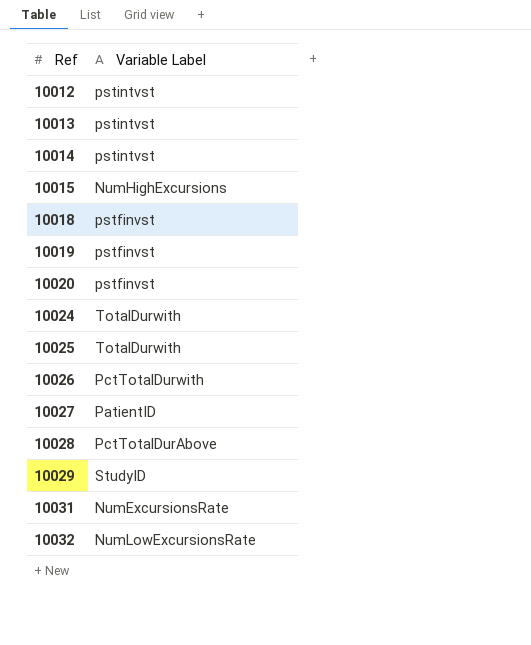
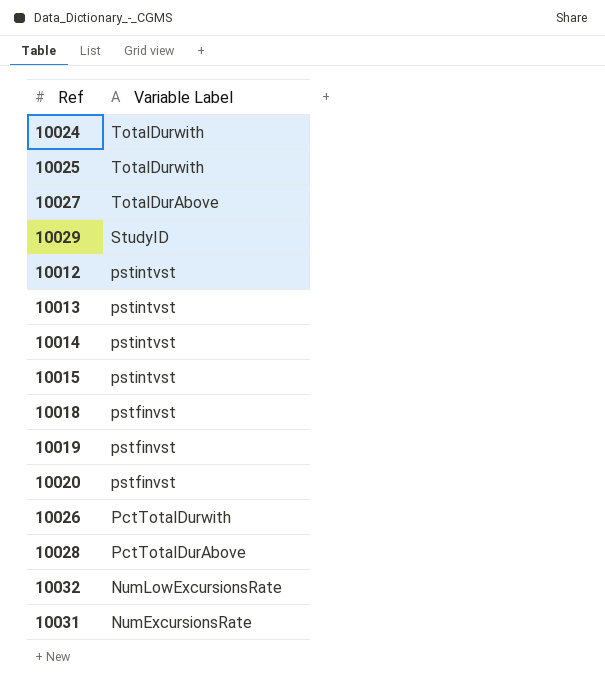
row order: Ref ascending -> Variable Label descending
10027 | Variable Label: PatientID -> TotalDurAbove
10015 | Variable Label: NumHighExcursions -> pstintvst

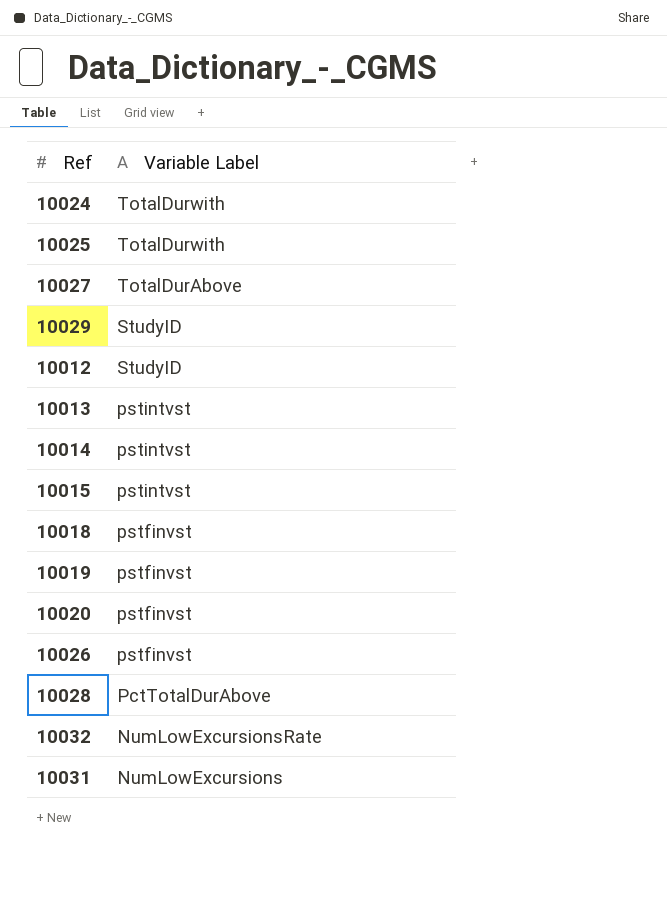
10012 | Variable Label: pstintvst -> StudyID
10026 | Variable Label: PctTotalDurwith -> pstfinvst
10031 | Variable Label: NumExcursionsRate -> NumLowExcursions

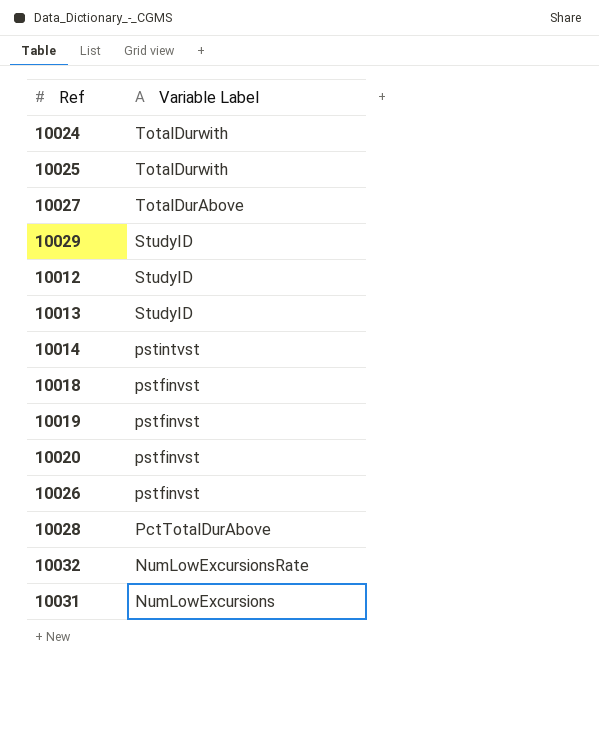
row 10015: pstintvst -> none
10013 | Variable Label: pstintvst -> StudyID

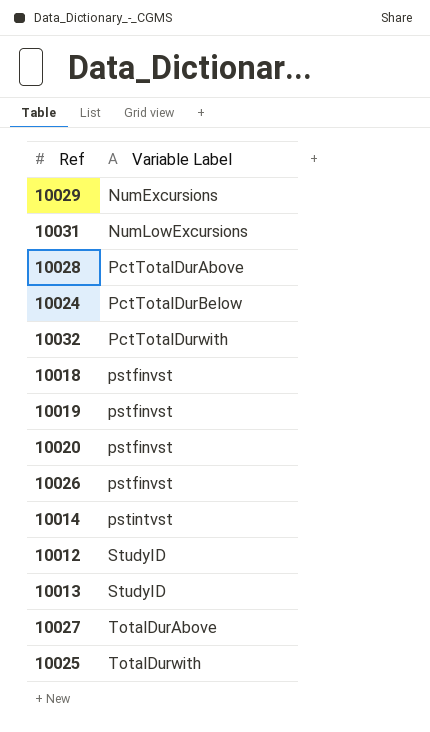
row order: Variable Label descending -> Variable Label ascending
10029 | Variable Label: StudyID -> NumExcursions
10024 | Variable Label: TotalDurwith -> PctTotalDurBelow
10032 | Variable Label: NumLowExcursionsRate -> PctTotalDurwith

